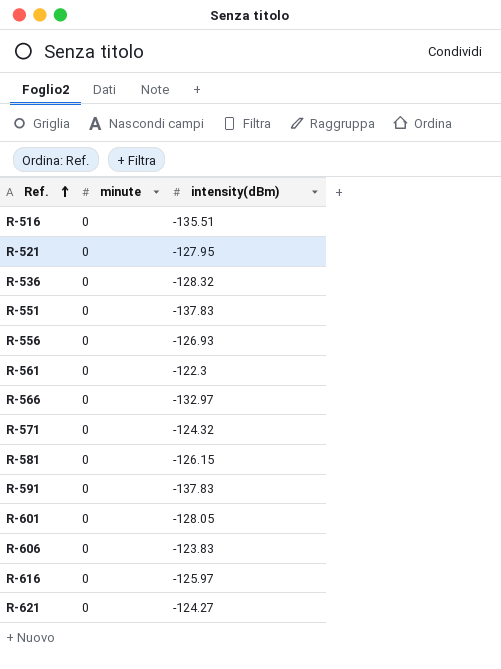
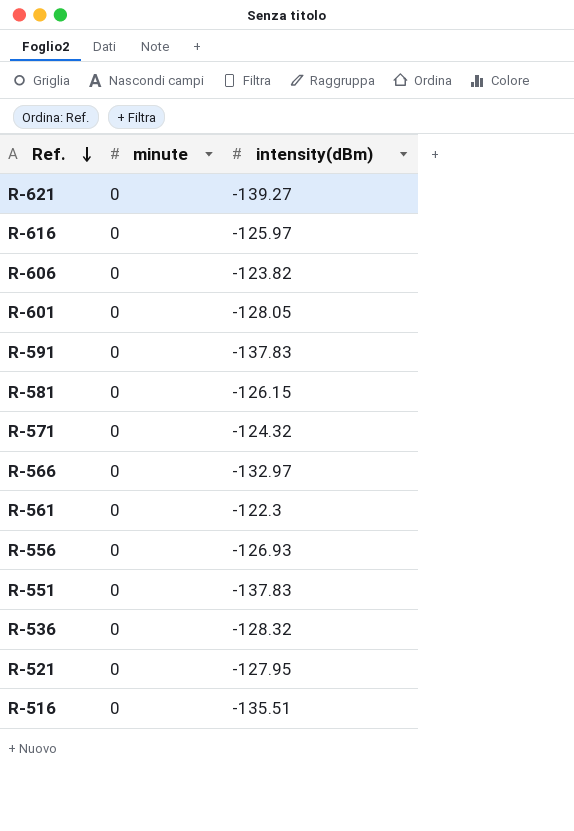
row order: Ref. ascending -> Ref. descending
R-621 | intensity(dBm): -124.27 -> -139.27
R-606 | intensity(dBm): -123.83 -> -123.82

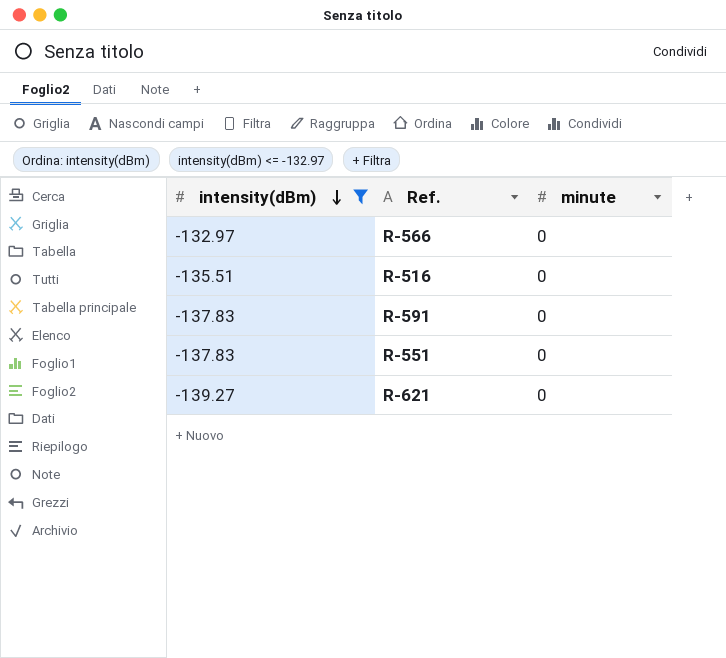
filter: none -> intensity(dBm) <= -132.97
row order: Ref. descending -> intensity(dBm) descending
column intensity(dBm) | position: 3 -> 1

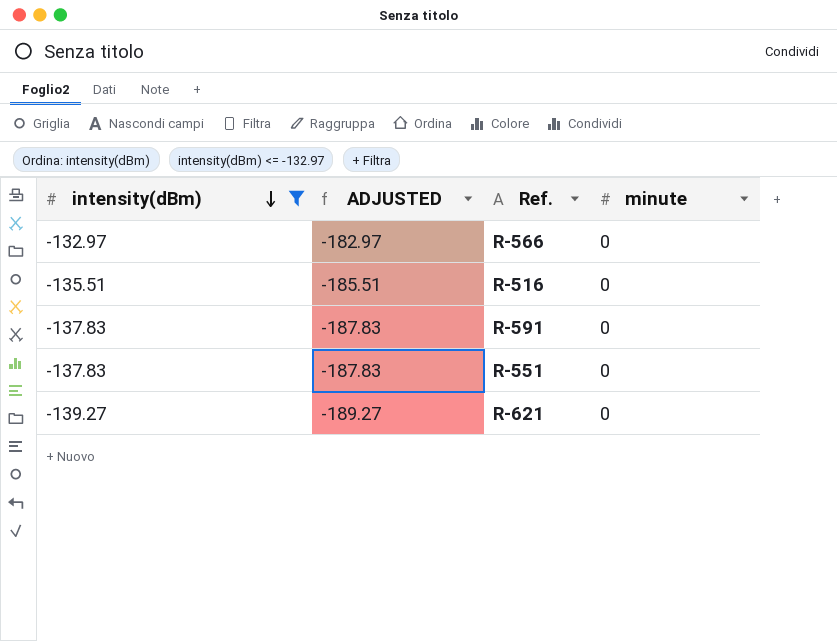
column ADJUSTED | formula: none -> [intensity(dBm)] - 50

